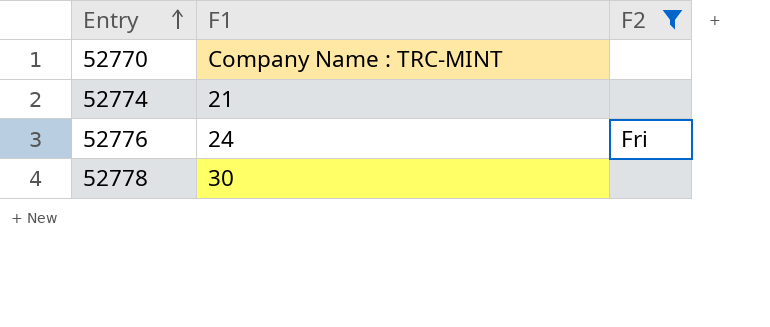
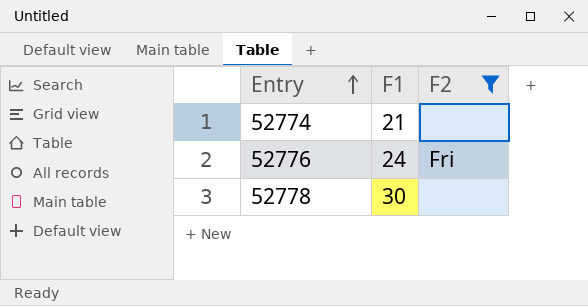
row 52770: Company Name : TRC-MINT | none -> none

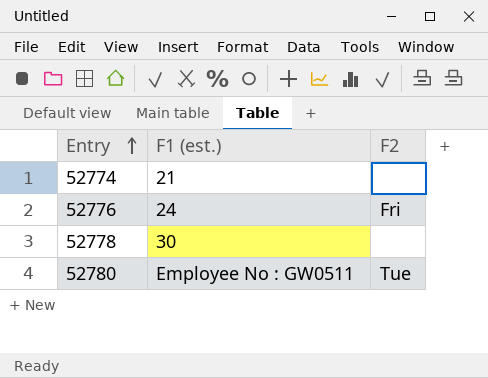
filter: F2 != Tue -> none
column name: F1 -> F1 (est.)

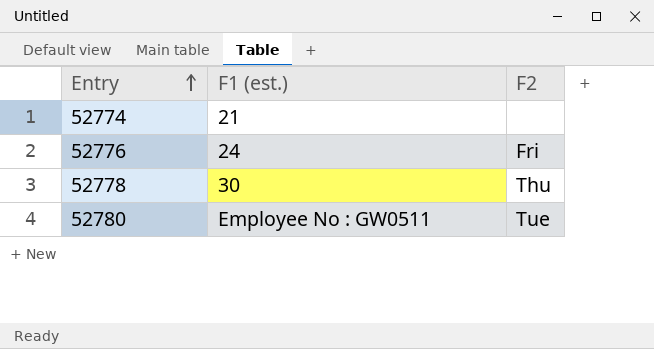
52778 | F2: none -> Thu

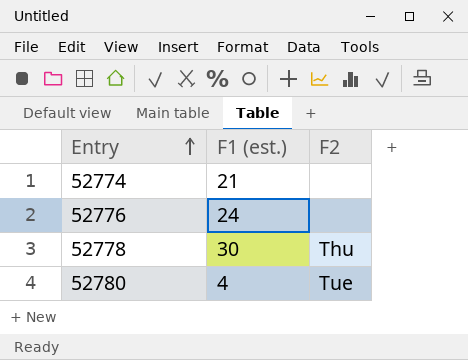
52776 | F2: Fri -> none
52780 | F1 (est.): Employee No : GW0511 -> 4

